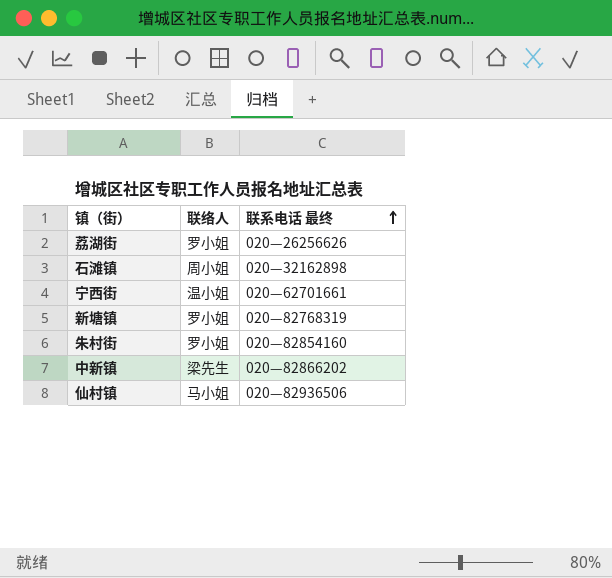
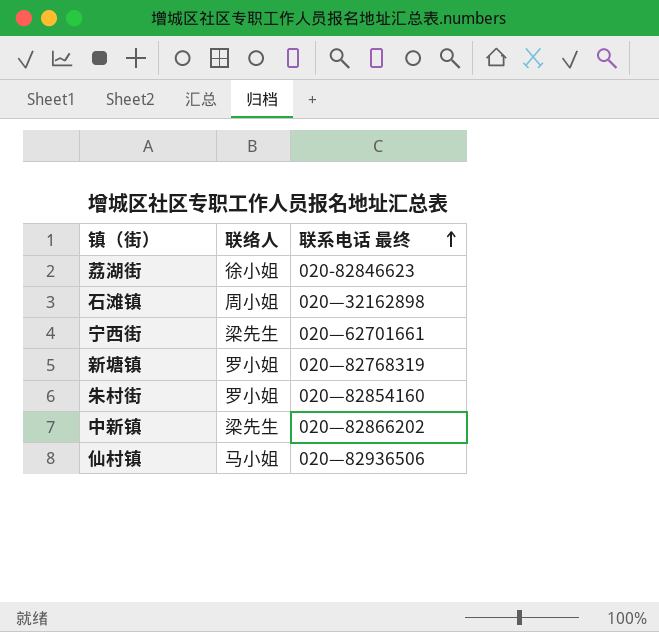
荔湖街 | 联络人: 罗小姐 -> 徐小姐
荔湖街 | 联系电话 最终: 020—26256626 -> 020-82846623
宁西街 | 联络人: 温小姐 -> 梁先生

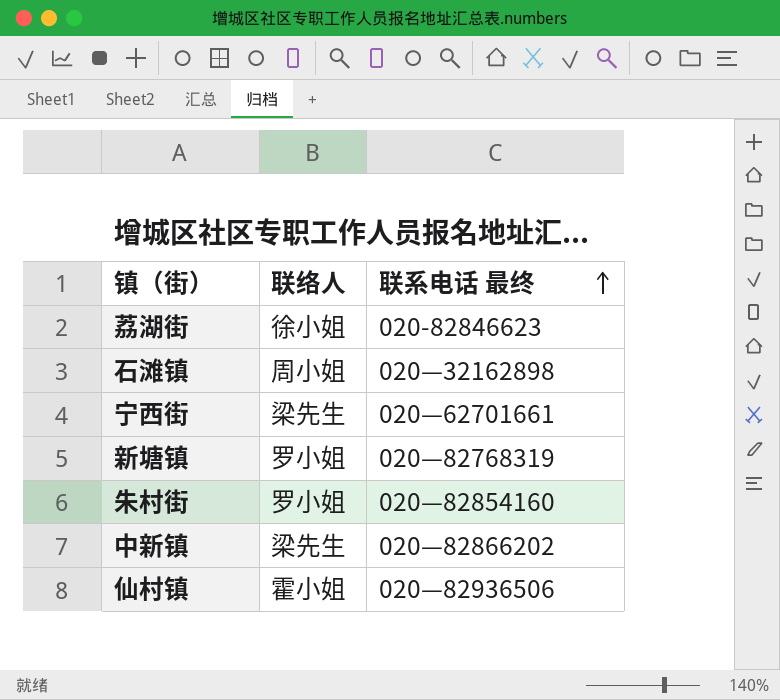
仙村镇 | 联络人: 马小姐 -> 霍小姐

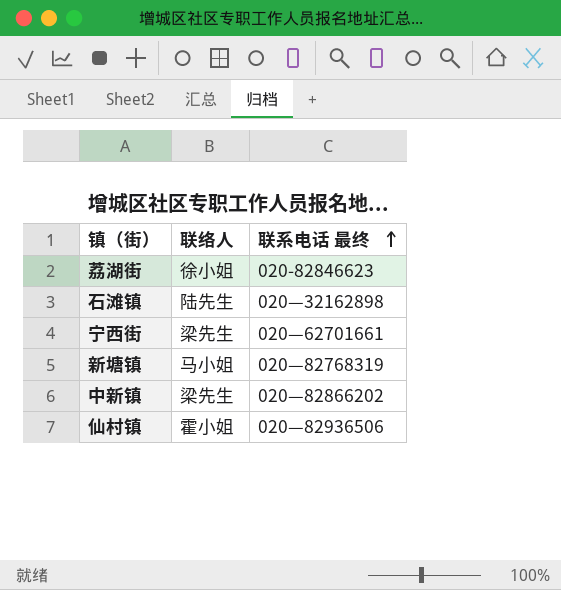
row 朱村街: 罗小姐 | 020—82854160 -> none
石滩镇 | 联络人: 周小姐 -> 陆先生
新塘镇 | 联络人: 罗小姐 -> 马小姐

